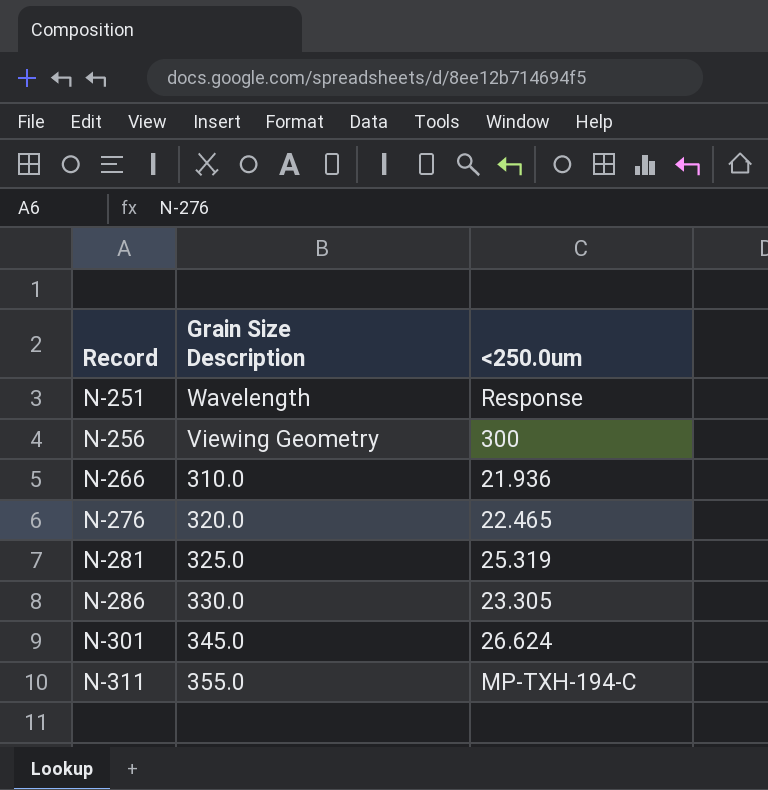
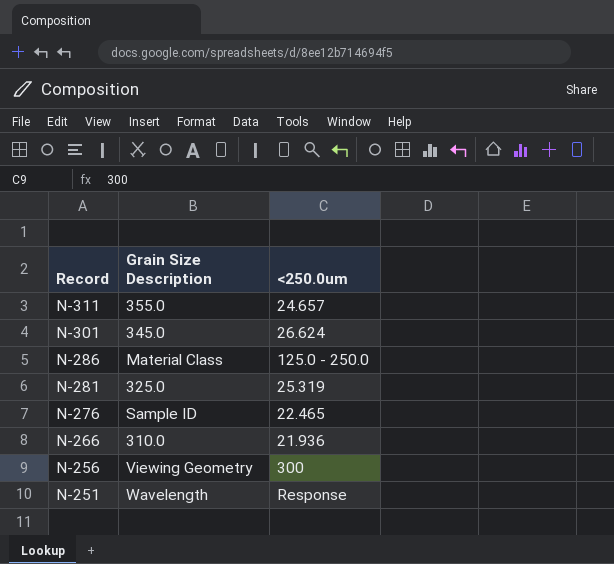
row order: Record ascending -> Record descending
N-311 | <250.0um: MP-TXH-194-C -> 24.657
N-286 | Grain Size Description: 330.0 -> Material Class
N-286 | <250.0um: 23.305 -> 125.0 - 250.0
N-276 | Grain Size Description: 320.0 -> Sample ID

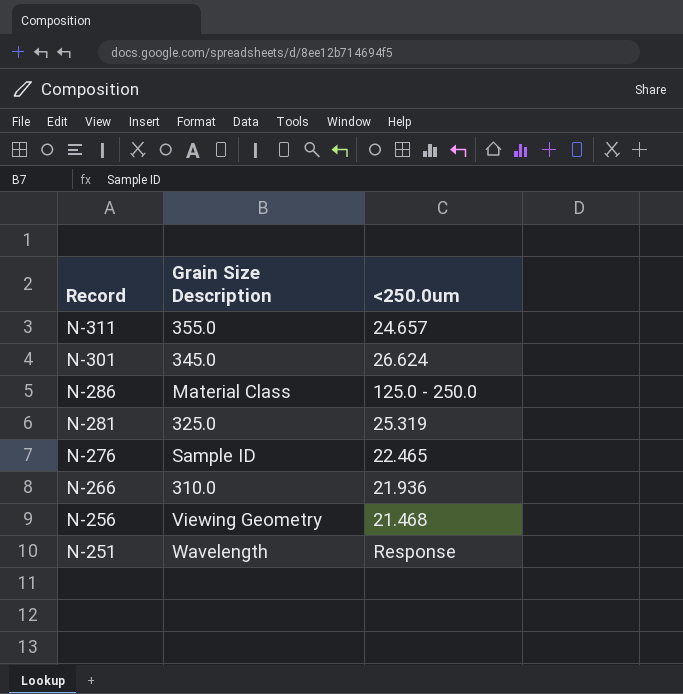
N-256 | <250.0um: 300 -> 21.468

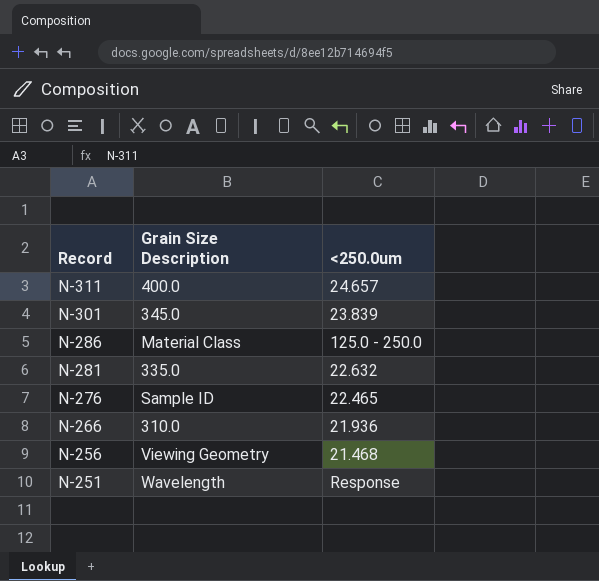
N-311 | Grain Size Description: 355.0 -> 400.0
N-301 | <250.0um: 26.624 -> 23.839
N-281 | Grain Size Description: 325.0 -> 335.0
N-281 | <250.0um: 25.319 -> 22.632

